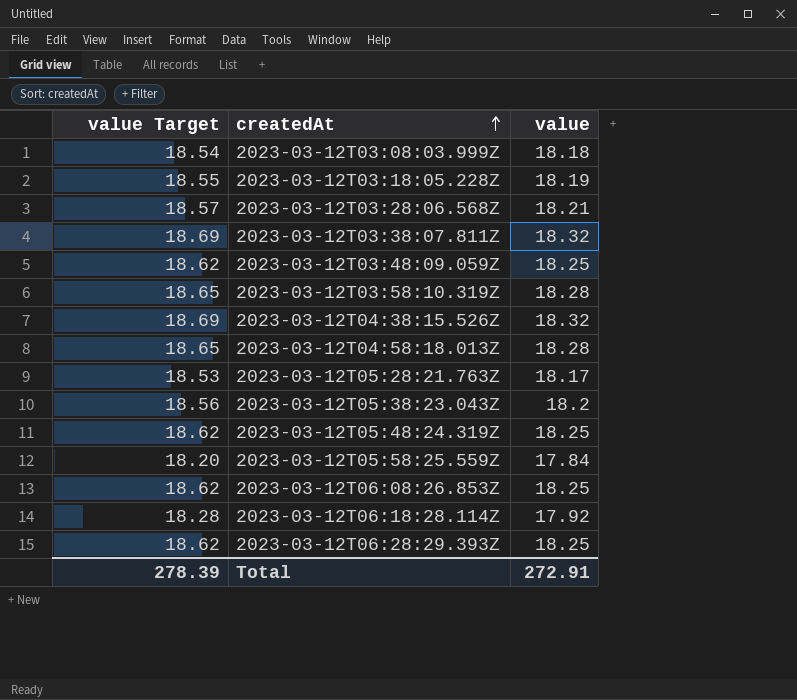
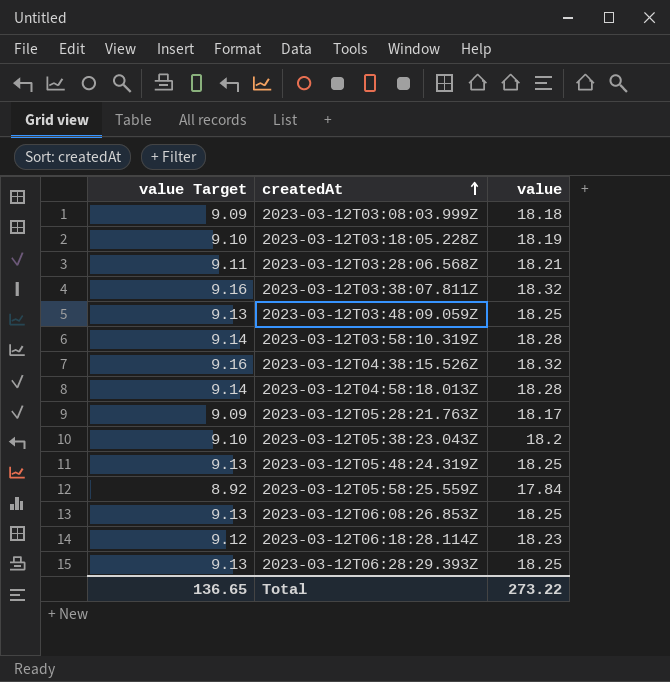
column value Target | formula: [value] * 1.02 -> [value] * 0.5
2023-03-12T06:18:28.114Z | value: 17.92 -> 18.23
Total | value Target: 278.39 -> 136.65
Total | value: 272.91 -> 273.22

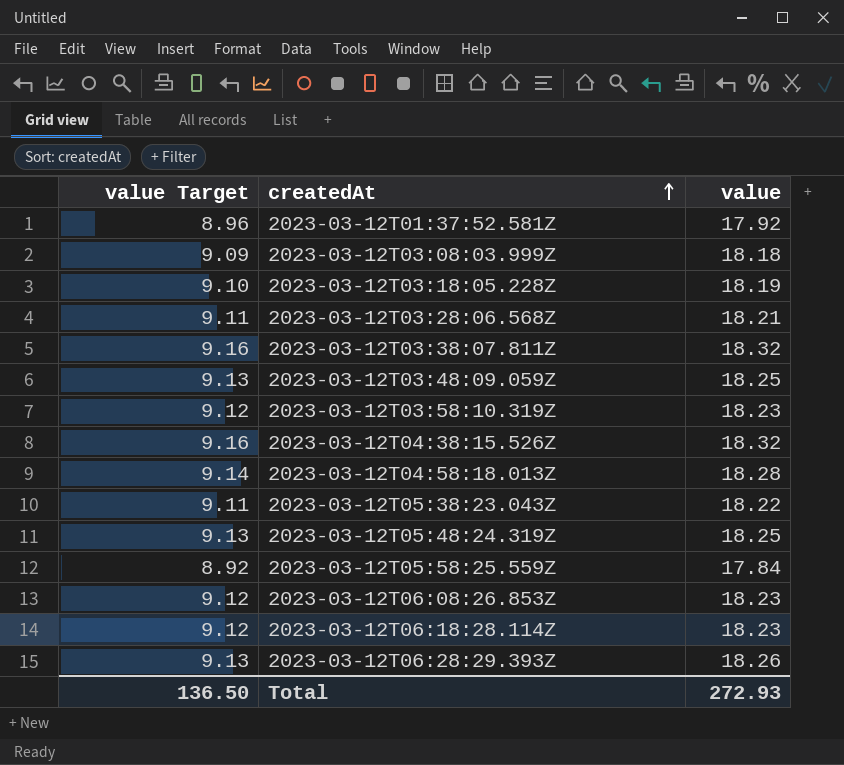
row 2023-03-12T05:28:21.763Z: 9.09 | 18.17 -> none
row 2023-03-12T01:37:52.581Z: none -> 8.96 | 17.92
2023-03-12T03:58:10.319Z | value Target: 9.14 -> 9.12
2023-03-12T03:58:10.319Z | value: 18.28 -> 18.23
2023-03-12T05:38:23.043Z | value Target: 9.10 -> 9.11
2023-03-12T05:38:23.043Z | value: 18.2 -> 18.22
2023-03-12T06:08:26.853Z | value Target: 9.13 -> 9.12
2023-03-12T06:08:26.853Z | value: 18.25 -> 18.23
2023-03-12T06:28:29.393Z | value: 18.25 -> 18.26
Total | value Target: 136.65 -> 136.50
Total | value: 273.22 -> 272.93

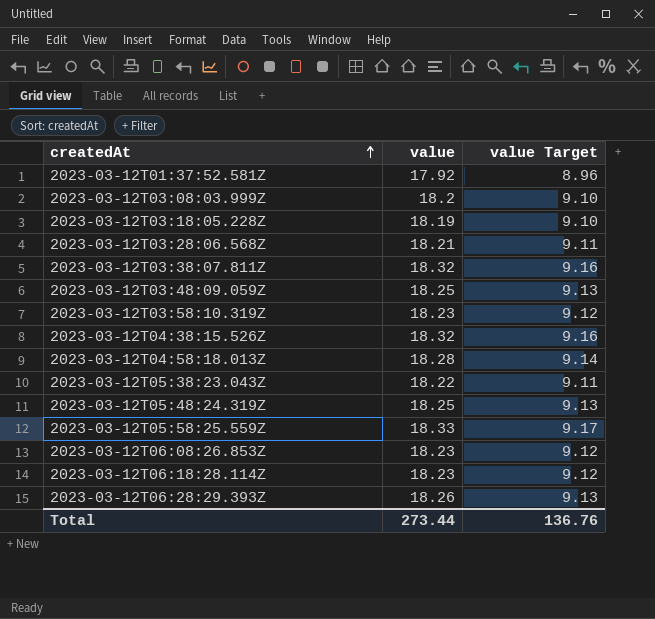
column value Target | position: 1 -> 3
2023-03-12T03:08:03.999Z | value: 18.18 -> 18.2
2023-03-12T03:08:03.999Z | value Target: 9.09 -> 9.10
2023-03-12T05:58:25.559Z | value: 17.84 -> 18.33
2023-03-12T05:58:25.559Z | value Target: 8.92 -> 9.17
Total | value: 272.93 -> 273.44
Total | value Target: 136.50 -> 136.76

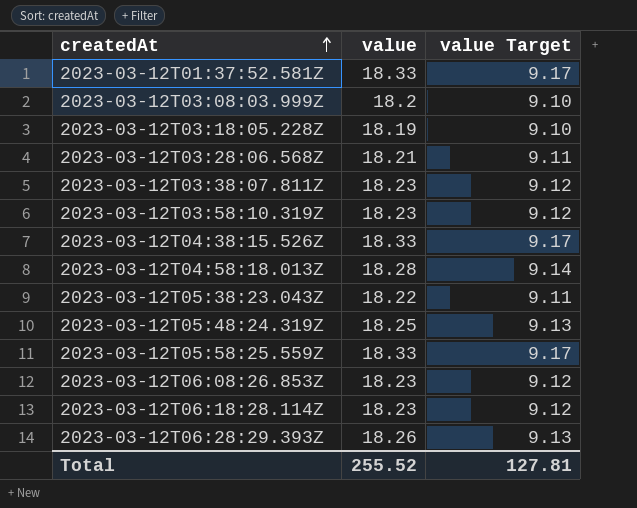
row 2023-03-12T03:48:09.059Z: 18.25 | 9.13 -> none
2023-03-12T01:37:52.581Z | value: 17.92 -> 18.33
2023-03-12T01:37:52.581Z | value Target: 8.96 -> 9.17
2023-03-12T03:38:07.811Z | value: 18.32 -> 18.23
2023-03-12T03:38:07.811Z | value Target: 9.16 -> 9.12
2023-03-12T04:38:15.526Z | value: 18.32 -> 18.33
2023-03-12T04:38:15.526Z | value Target: 9.16 -> 9.17
Total | value: 273.44 -> 255.52
Total | value Target: 136.76 -> 127.81

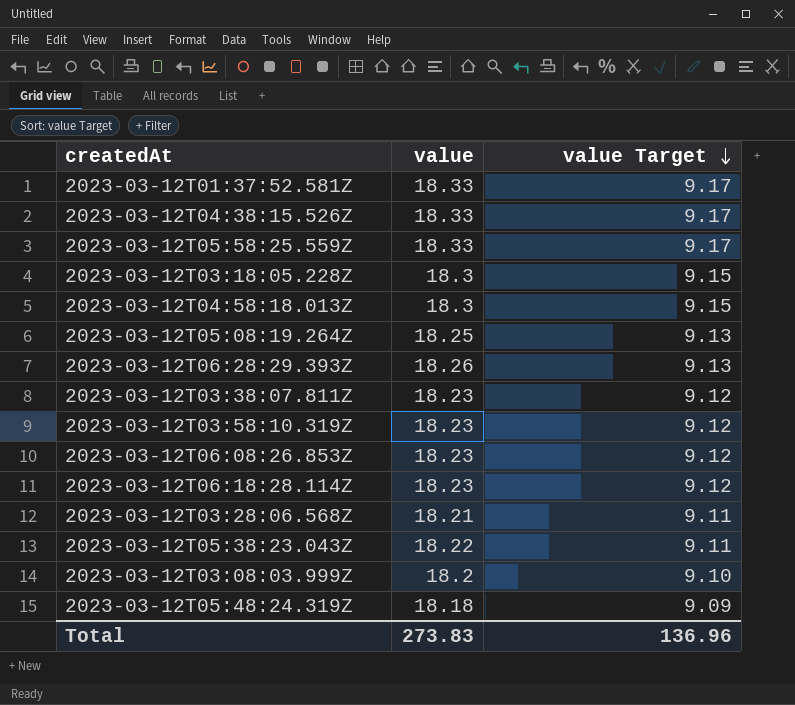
row order: createdAt ascending -> value Target descending
2023-03-12T03:18:05.228Z | value: 18.19 -> 18.3
2023-03-12T03:18:05.228Z | value Target: 9.10 -> 9.15
2023-03-12T04:58:18.013Z | value: 18.28 -> 18.3
2023-03-12T04:58:18.013Z | value Target: 9.14 -> 9.15
row 2023-03-12T05:08:19.264Z: none -> 18.25 | 9.13
2023-03-12T05:48:24.319Z | value: 18.25 -> 18.18
2023-03-12T05:48:24.319Z | value Target: 9.13 -> 9.09
Total | value: 255.52 -> 273.83
Total | value Target: 127.81 -> 136.96

